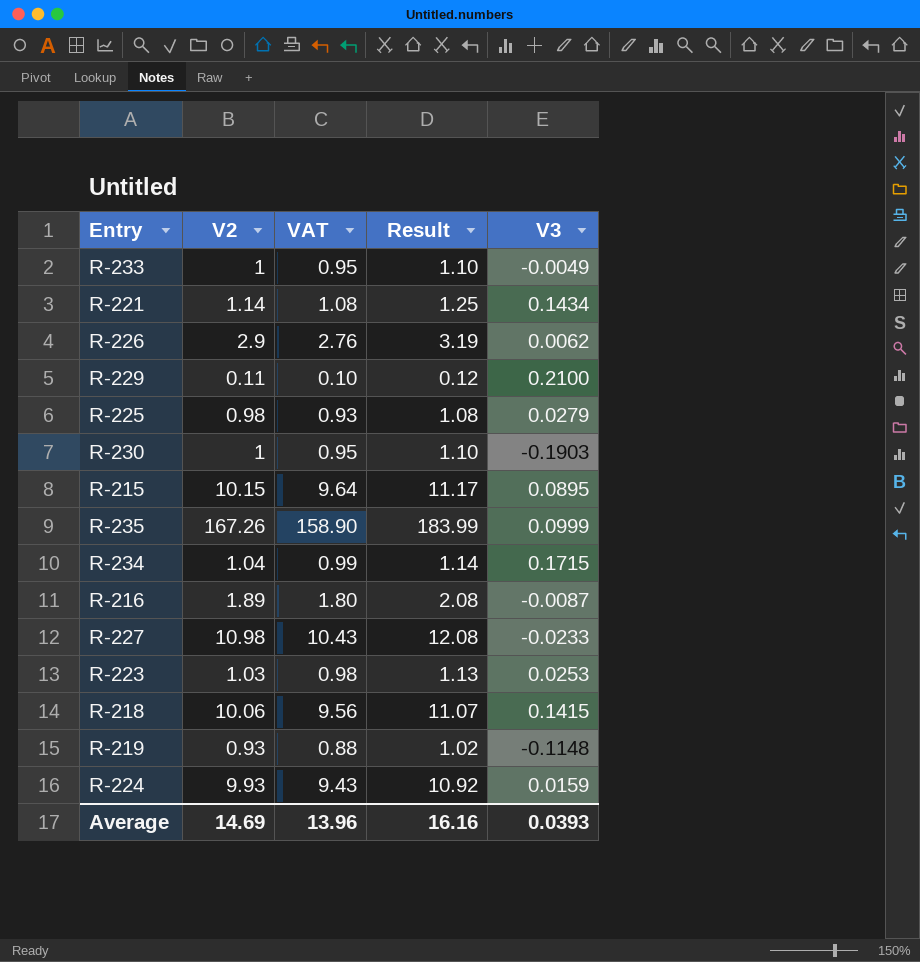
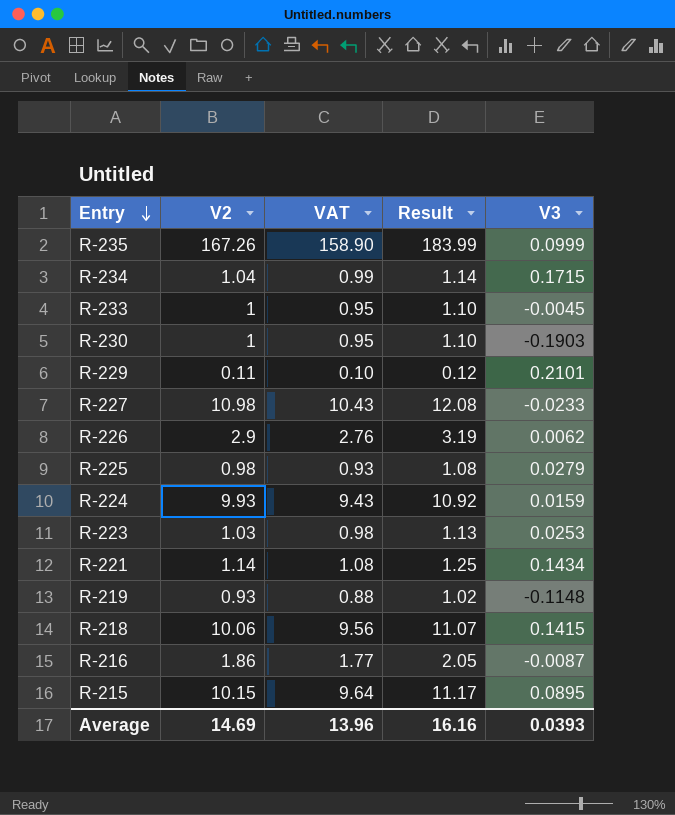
row order: none -> Entry descending
R-233 | V3: -0.0049 -> -0.0045
R-229 | V3: 0.2100 -> 0.2101
R-216 | V2: 1.89 -> 1.86
R-216 | VAT: 1.80 -> 1.77
R-216 | Result: 2.08 -> 2.05

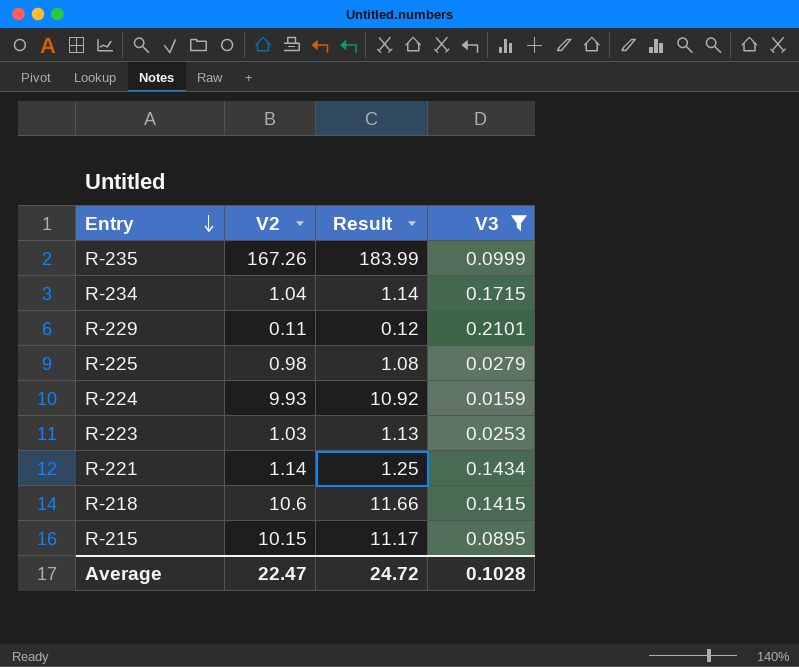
filter: none -> V3 >= 0.0159
column VAT | formula: [V2] * 0.95 -> none
R-218 | V2: 10.06 -> 10.6
R-218 | Result: 11.07 -> 11.66
Average | V2: 14.69 -> 22.47
Average | Result: 16.16 -> 24.72
Average | V3: 0.0393 -> 0.1028

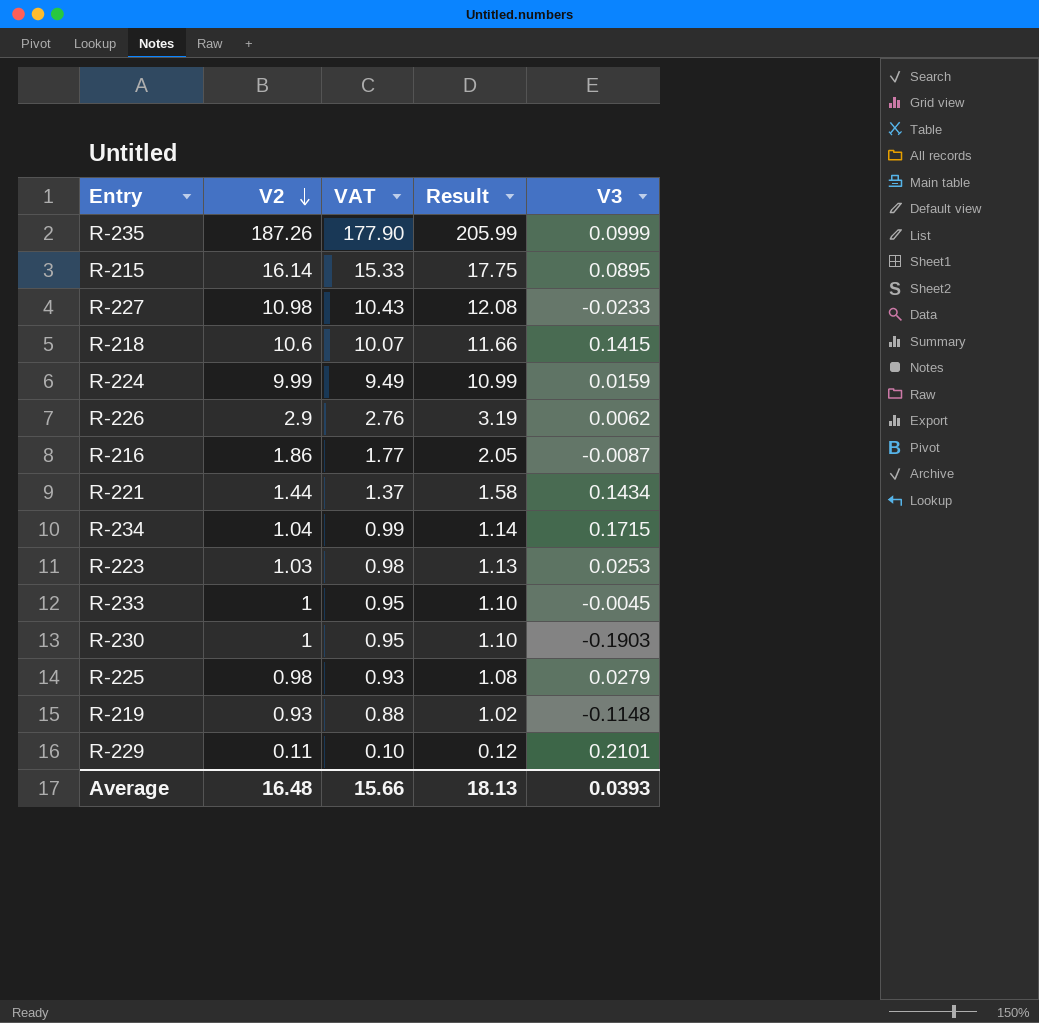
filter: V3 >= 0.0159 -> none
row order: Entry descending -> V2 descending
column VAT | formula: none -> [V2] * 0.95
R-235 | V2: 167.26 -> 187.26
R-235 | Result: 183.99 -> 205.99
R-215 | V2: 10.15 -> 16.14
R-215 | Result: 11.17 -> 17.75
R-224 | V2: 9.93 -> 9.99
R-224 | Result: 10.92 -> 10.99
R-221 | V2: 1.14 -> 1.44
R-221 | Result: 1.25 -> 1.58
Average | V2: 22.47 -> 16.48
Average | Result: 24.72 -> 18.13
Average | V3: 0.1028 -> 0.0393

